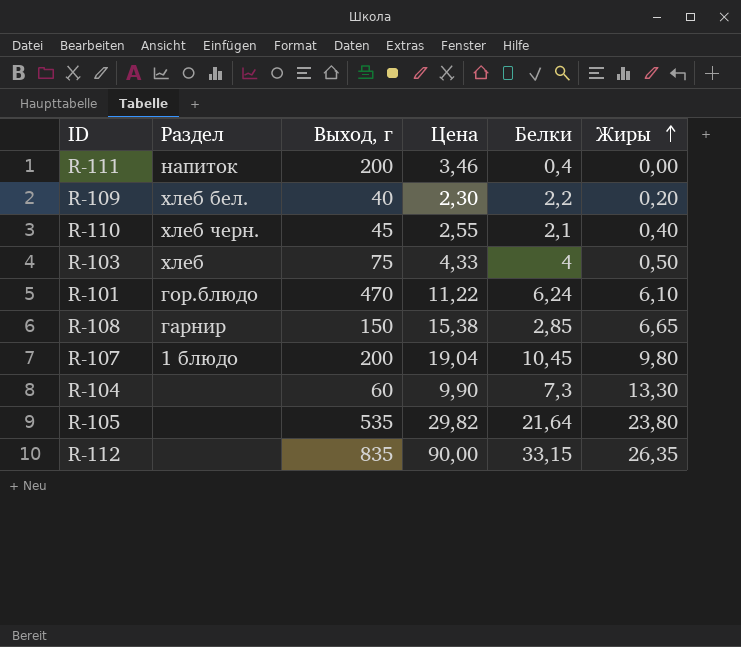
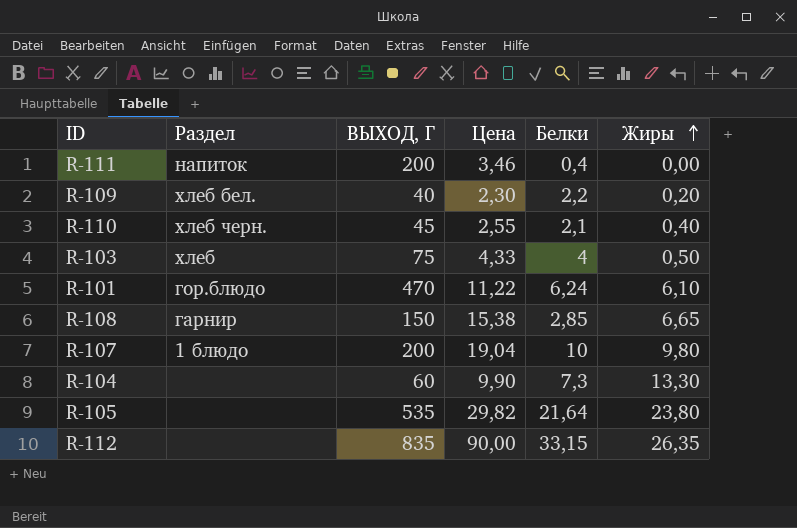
column name: Выход, г -> ВЫХОД, Г
R-107 | Белки: 10,45 -> 10

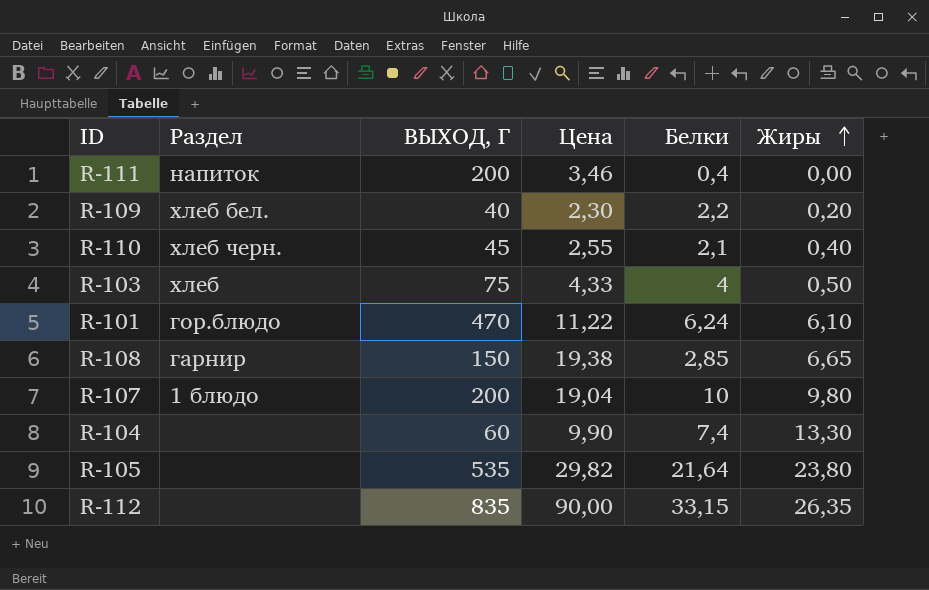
R-108 | Цена: 15,38 -> 19,38
R-104 | Белки: 7,3 -> 7,4

